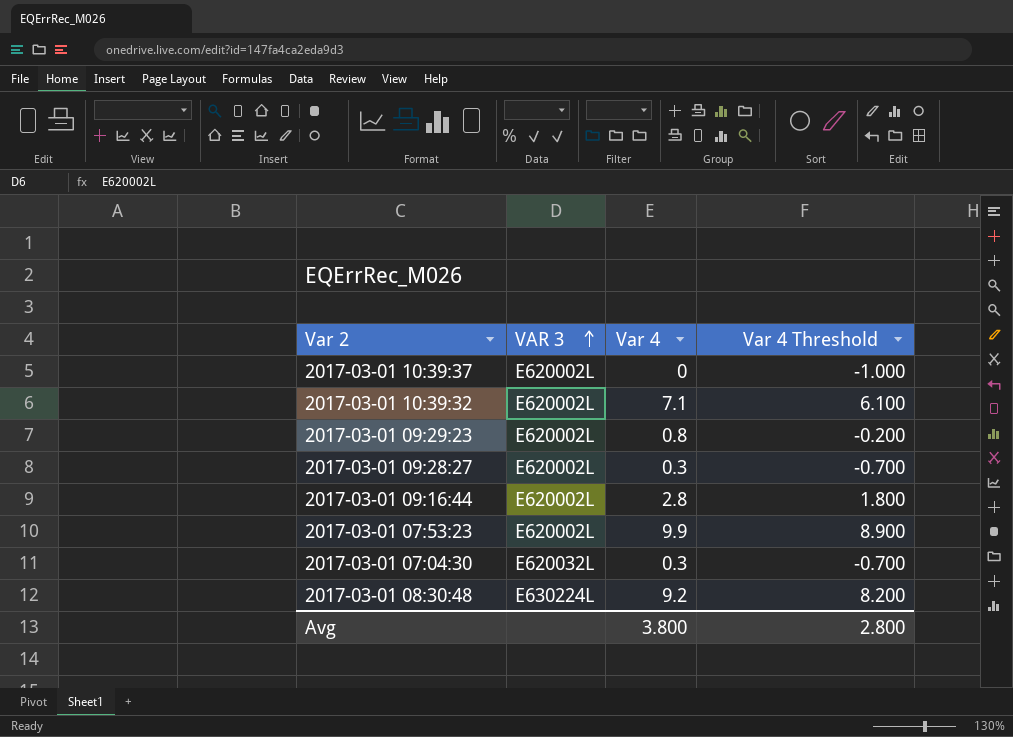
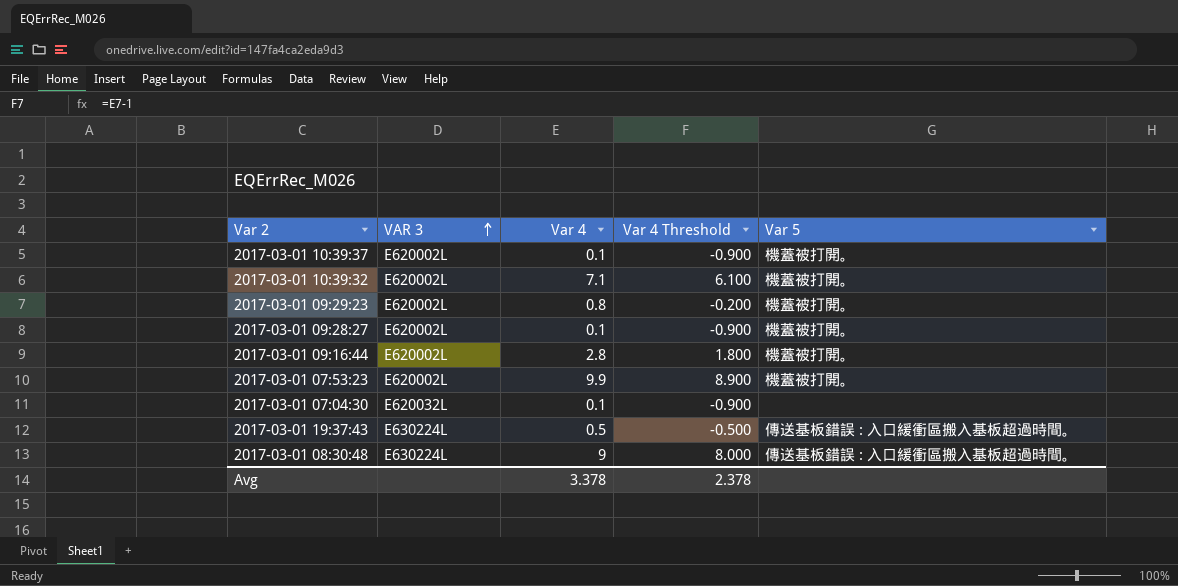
column Var 5 | position: none -> 5
2017-03-01 10:39:37 | Var 4: 0 -> 0.1
2017-03-01 10:39:37 | Var 4 Threshold: -1.000 -> -0.900
2017-03-01 09:28:27 | Var 4: 0.3 -> 0.1
2017-03-01 09:28:27 | Var 4 Threshold: -0.700 -> -0.900
2017-03-01 07:04:30 | Var 4: 0.3 -> 0.1
2017-03-01 07:04:30 | Var 4 Threshold: -0.700 -> -0.900
row 2017-03-01 19:37:43: none -> E630224L | 0.5 | -0.500 | 傳送基板錯誤 : 入口緩衝區搬入基板超過時間。
2017-03-01 08:30:48 | Var 4: 9.2 -> 9
2017-03-01 08:30:48 | Var 4 Threshold: 8.200 -> 8.000
Avg | Var 4: 3.800 -> 3.378
Avg | Var 4 Threshold: 2.800 -> 2.378

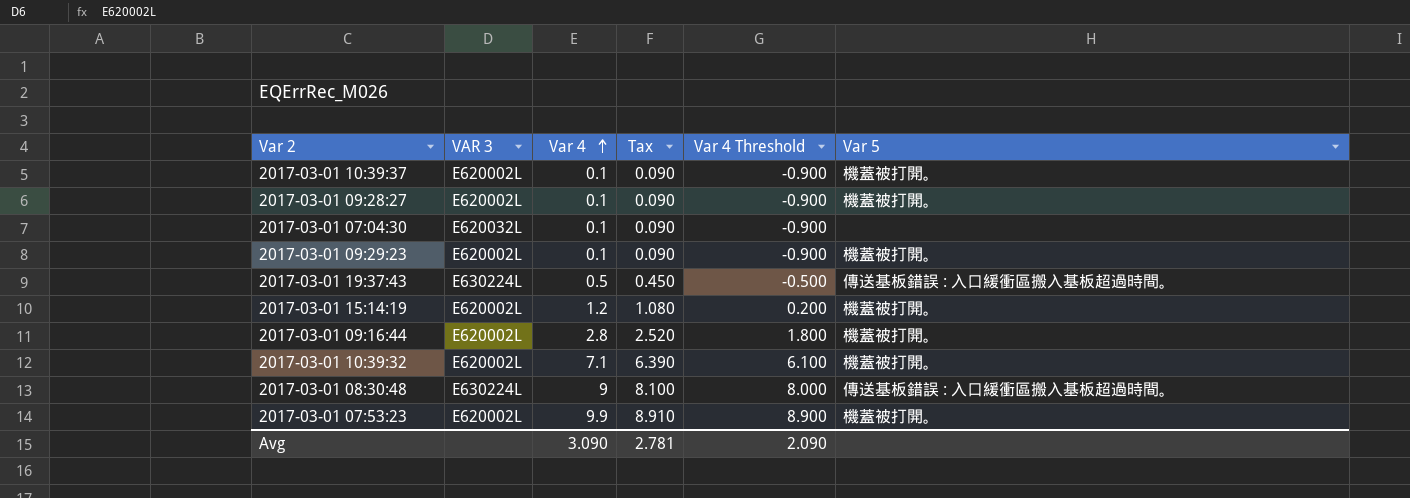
row order: VAR 3 ascending -> Var 4 ascending
column Tax | formula: none -> [Var 4] * 0.9
2017-03-01 09:29:23 | Var 4: 0.8 -> 0.1
2017-03-01 09:29:23 | Var 4 Threshold: -0.200 -> -0.900
row 2017-03-01 15:14:19: none -> E620002L | 1.2 | 1.080 | 0.200 | 機蓋被打開。
Avg | Var 4: 3.378 -> 3.090
Avg | Var 4 Threshold: 2.378 -> 2.090

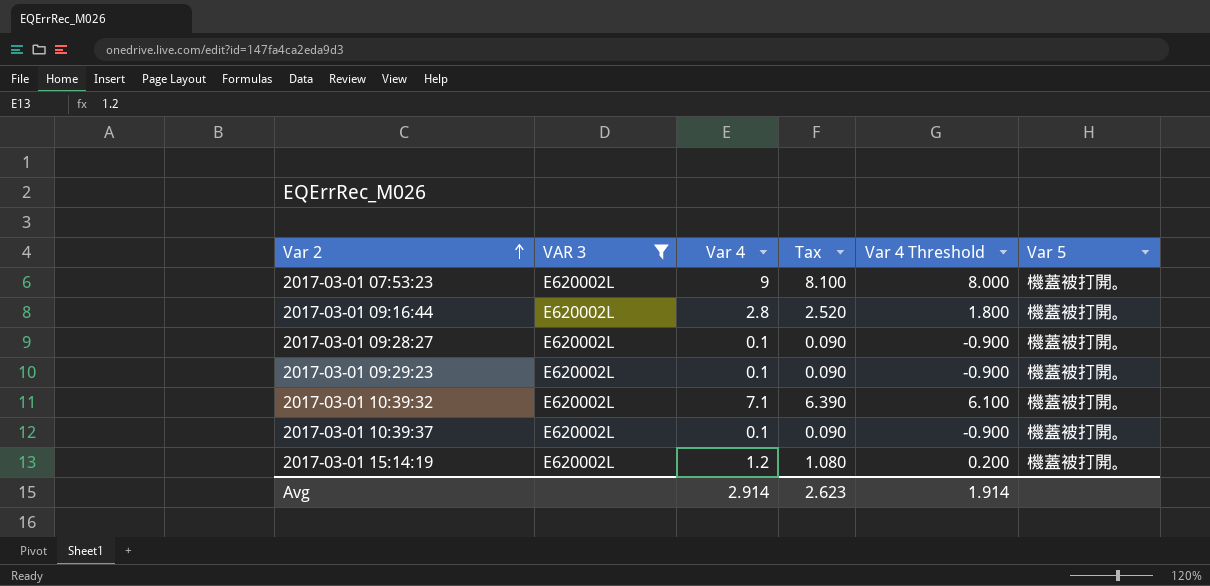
filter: none -> VAR 3 = E620002L
row order: Var 4 ascending -> Var 2 ascending
2017-03-01 07:53:23 | Var 4: 9.9 -> 9
2017-03-01 07:53:23 | Tax: 8.910 -> 8.100
2017-03-01 07:53:23 | Var 4 Threshold: 8.900 -> 8.000
Avg | Var 4: 3.090 -> 2.914
Avg | Tax: 2.781 -> 2.623
Avg | Var 4 Threshold: 2.090 -> 1.914

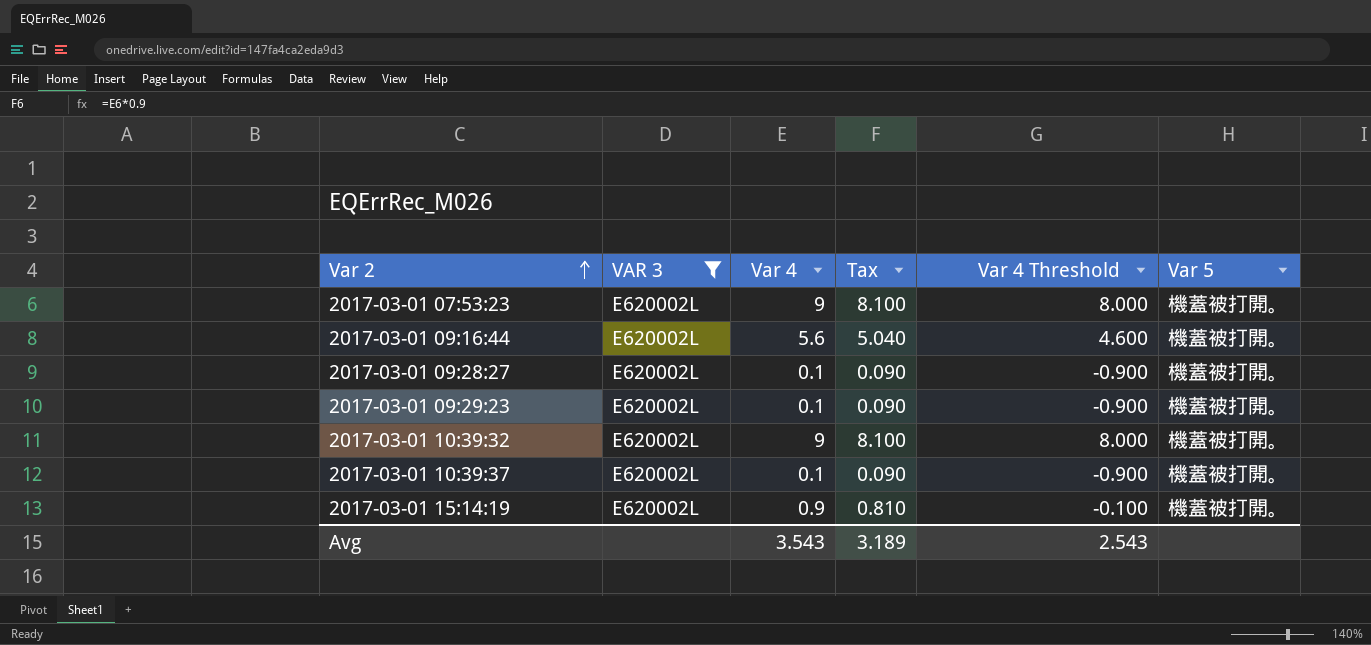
2017-03-01 09:16:44 | Var 4: 2.8 -> 5.6
2017-03-01 09:16:44 | Tax: 2.520 -> 5.040
2017-03-01 09:16:44 | Var 4 Threshold: 1.800 -> 4.600
2017-03-01 10:39:32 | Var 4: 7.1 -> 9
2017-03-01 10:39:32 | Tax: 6.390 -> 8.100
2017-03-01 10:39:32 | Var 4 Threshold: 6.100 -> 8.000
2017-03-01 15:14:19 | Var 4: 1.2 -> 0.9
2017-03-01 15:14:19 | Tax: 1.080 -> 0.810
2017-03-01 15:14:19 | Var 4 Threshold: 0.200 -> -0.100
Avg | Var 4: 2.914 -> 3.543
Avg | Tax: 2.623 -> 3.189
Avg | Var 4 Threshold: 1.914 -> 2.543

